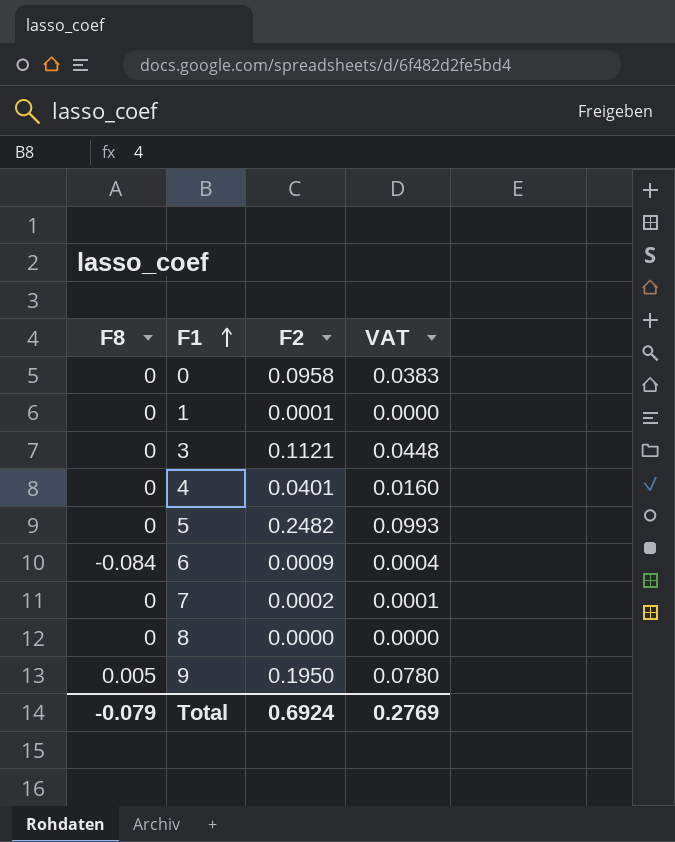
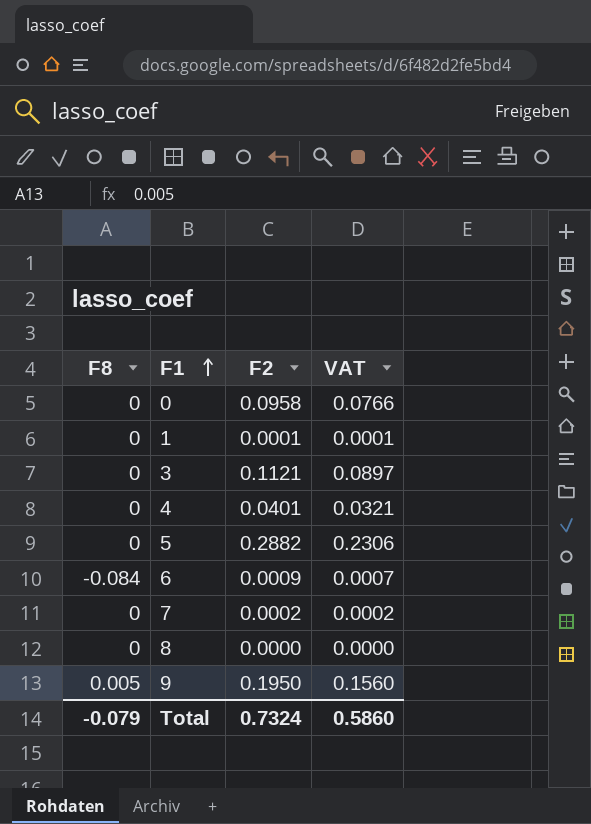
column VAT | formula: [F2] * 0.4 -> [F2] * 0.8
5 | F2: 0.2482 -> 0.2882
Total | F2: 0.6924 -> 0.7324
Total | VAT: 0.2769 -> 0.5860

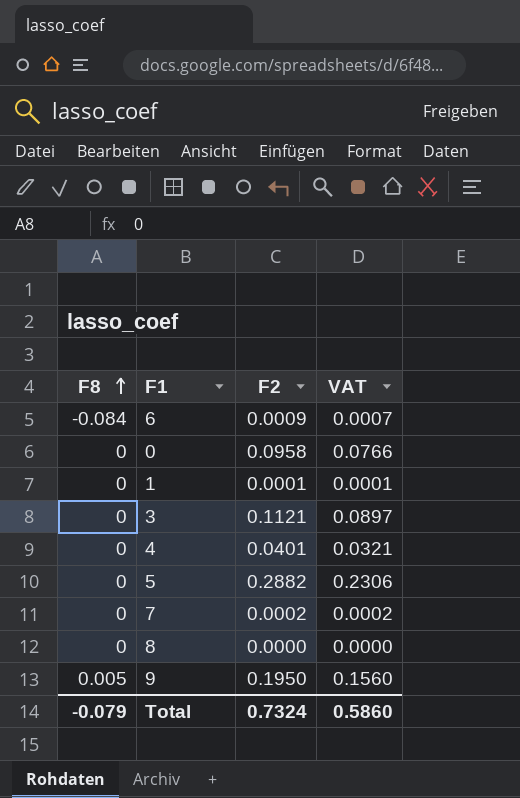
row order: F1 ascending -> F8 ascending

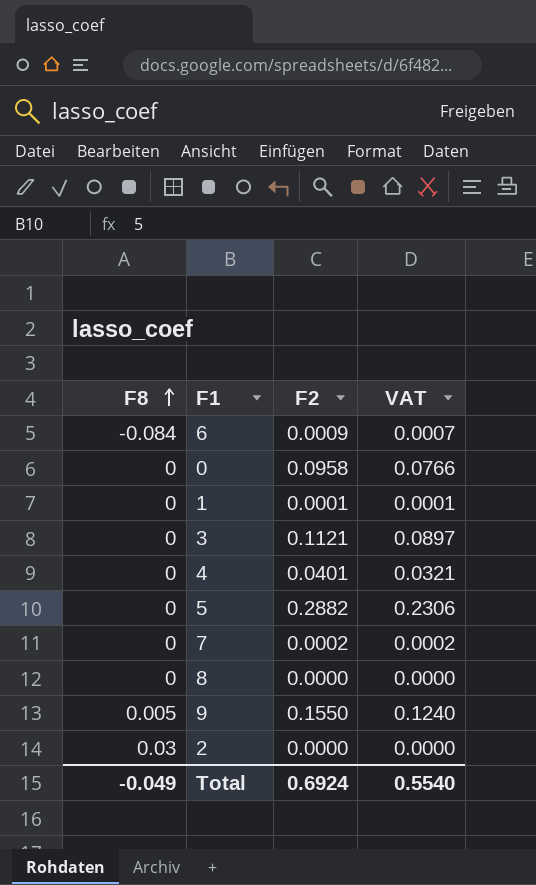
9 | F2: 0.1950 -> 0.1550
9 | VAT: 0.1560 -> 0.1240
row 2: none -> 0.03 | 0.0000 | 0.0000
Total | F8: -0.079 -> -0.049
Total | F2: 0.7324 -> 0.6924
Total | VAT: 0.5860 -> 0.5540

